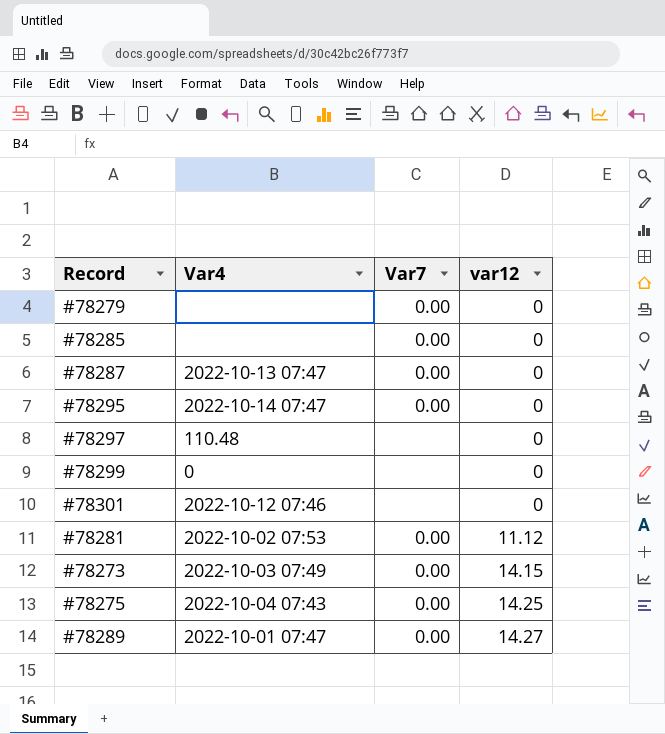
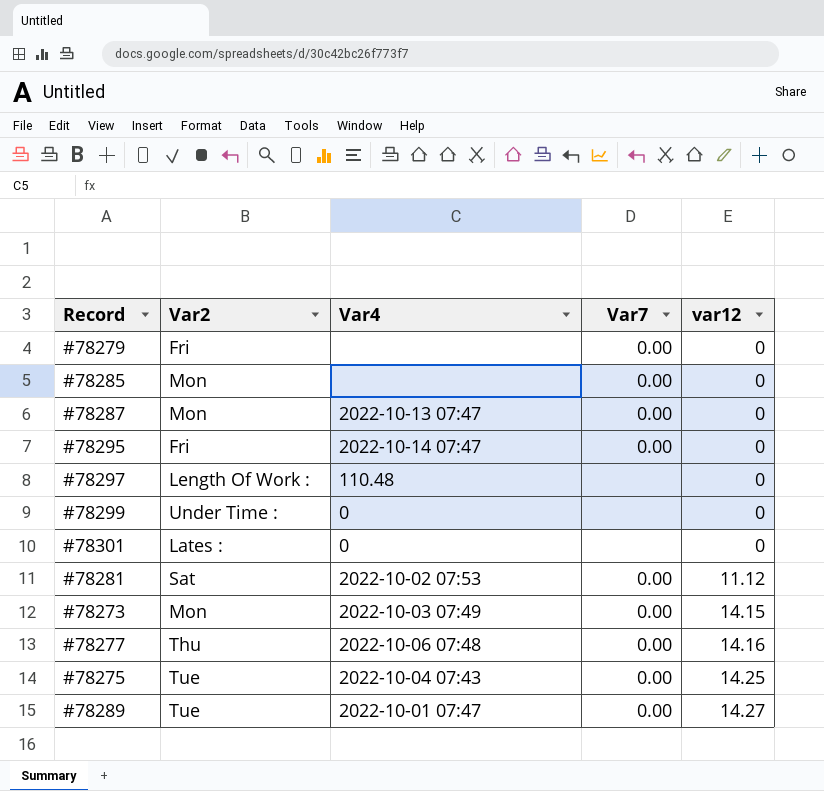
column Var2 | position: none -> 2
#78301 | Var4: 2022-10-12 07:46 -> 0
row #78277: none -> Thu | 2022-10-06 07:48 | 0.00 | 14.16

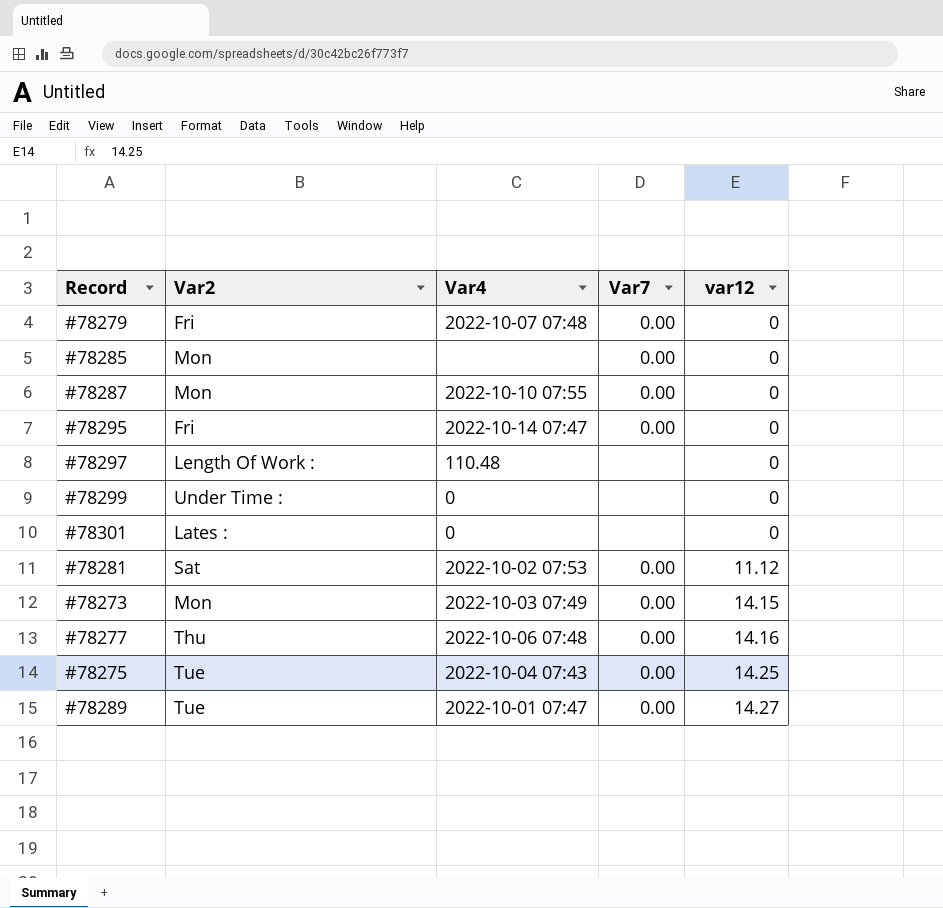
#78279 | Var4: none -> 2022-10-07 07:48
#78287 | Var4: 2022-10-13 07:47 -> 2022-10-10 07:55

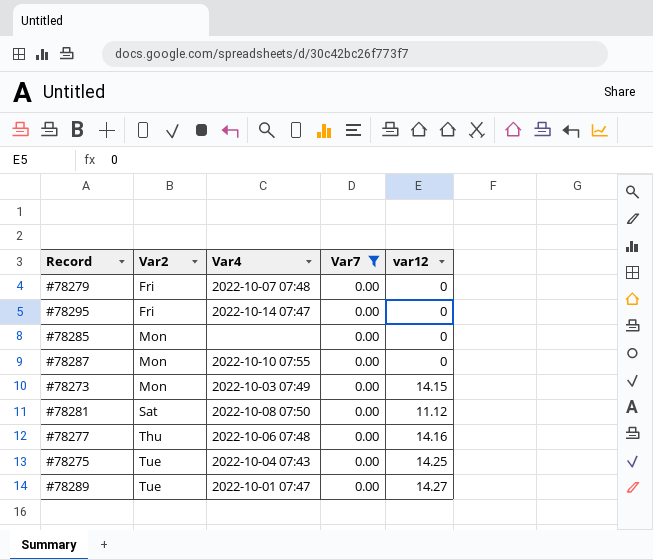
filter: none -> Var7 = 0.00
row order: var12 ascending -> Var2 ascending
#78281 | Var4: 2022-10-02 07:53 -> 2022-10-08 07:50

